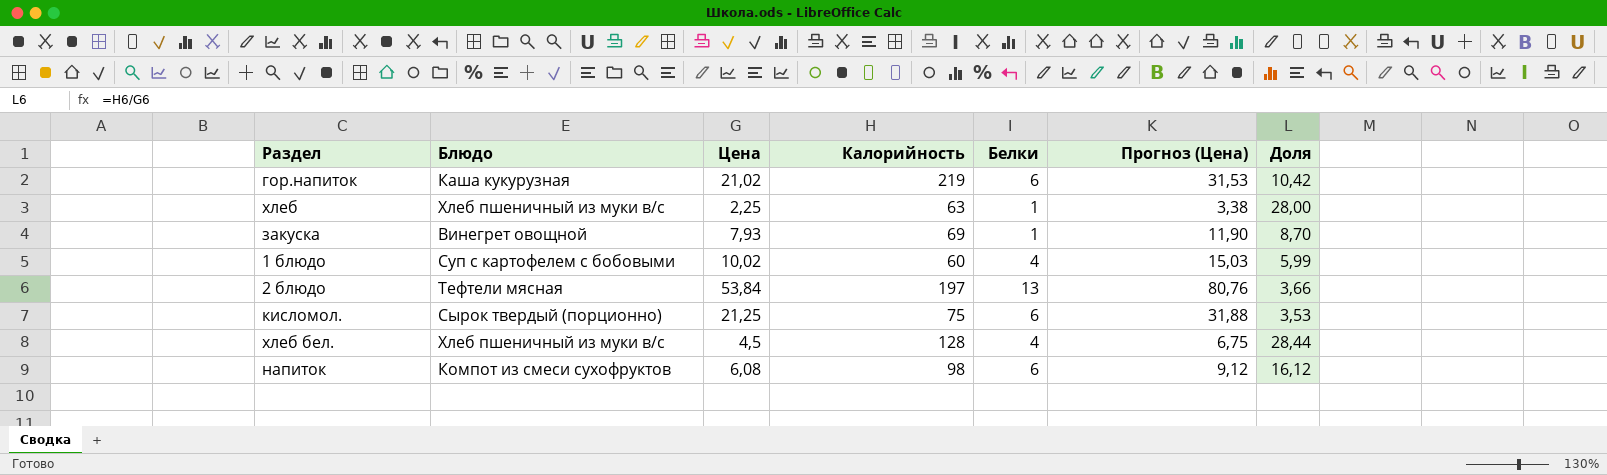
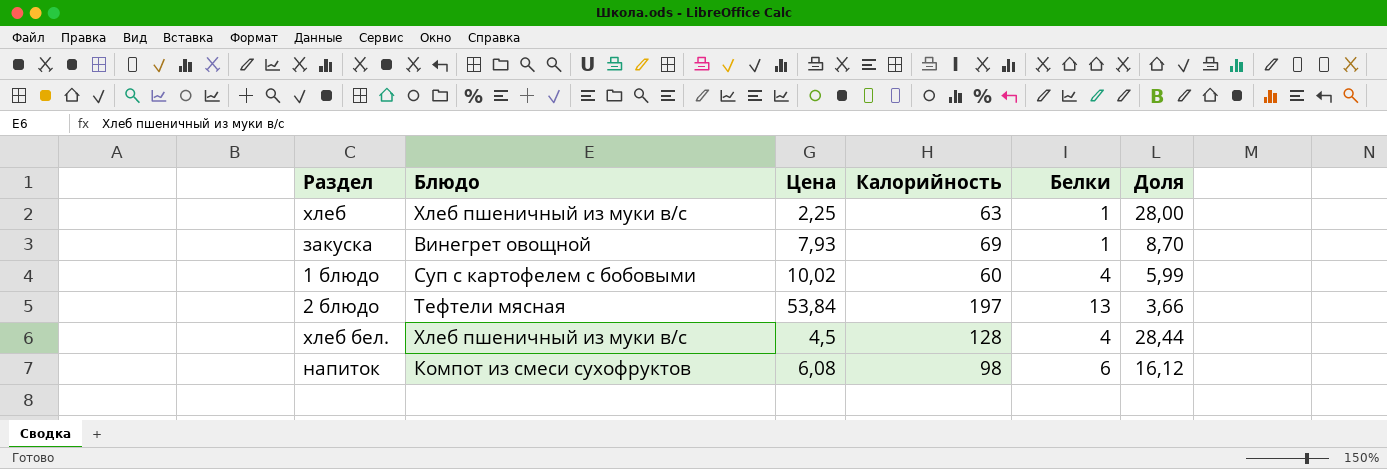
column Прогноз (Цена) | formula: [Цена] * 1,5 -> none
row гор.напиток: Каша кукурузная | 21,02 | 219 | 6 | 31,53 | 10,42 -> none
row кисломол.: Сырок твердый (порционно) | 21,25 | 75 | 6 | 31,88 | 3,53 -> none

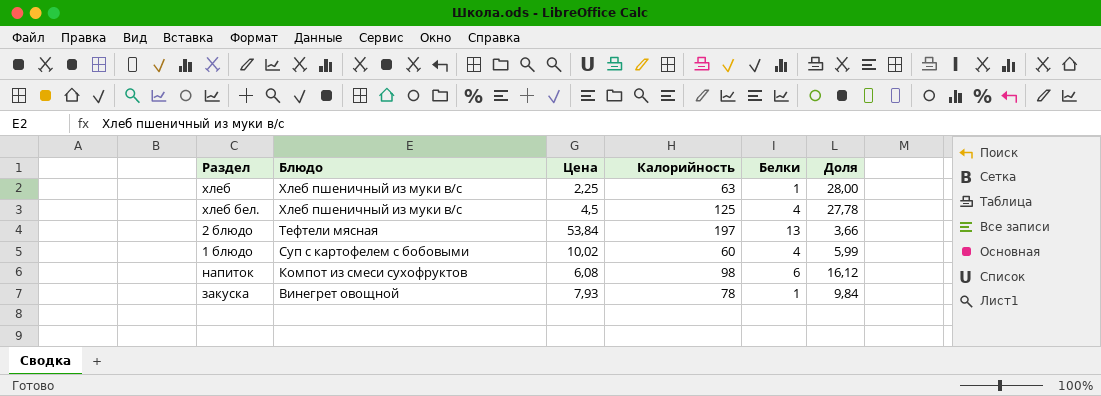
row order: none -> Блюдо descending
хлеб бел. | Калорийность: 128 -> 125
хлеб бел. | Доля: 28,44 -> 27,78
закуска | Калорийность: 69 -> 78
закуска | Доля: 8,70 -> 9,84

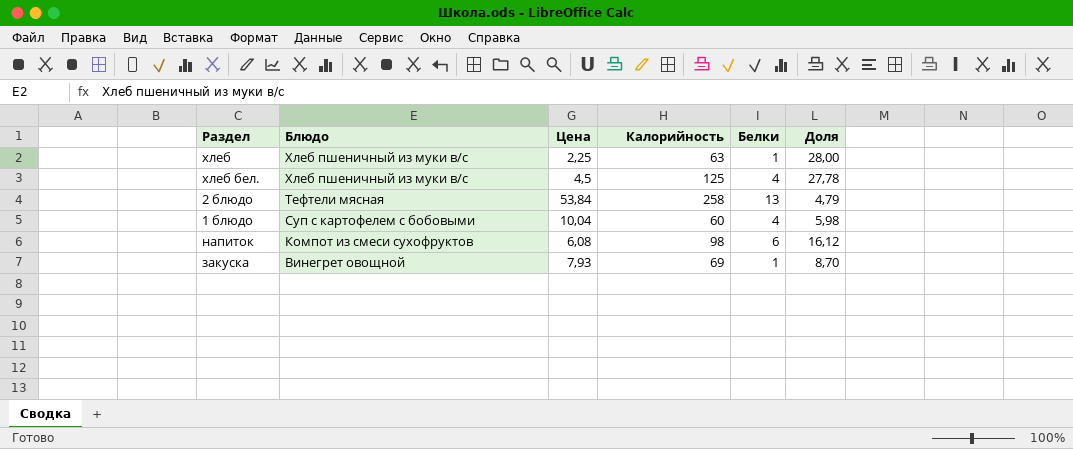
2 блюдо | Калорийность: 197 -> 258
2 блюдо | Доля: 3,66 -> 4,79
1 блюдо | Цена: 10,02 -> 10,04
1 блюдо | Доля: 5,99 -> 5,98
закуска | Калорийность: 78 -> 69
закуска | Доля: 9,84 -> 8,70

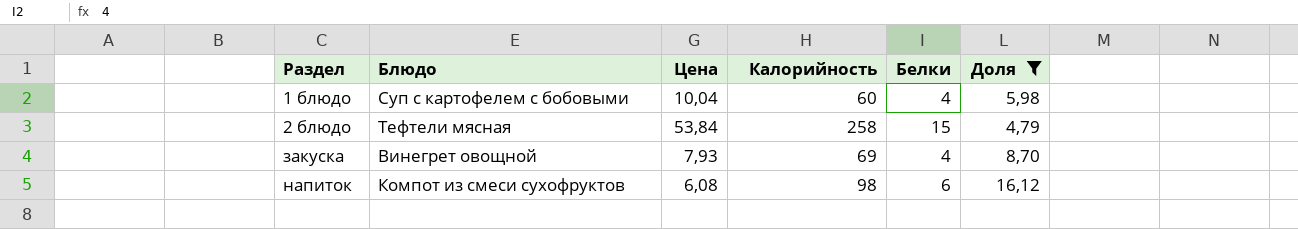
filter: none -> Доля <= 16,12
row order: Блюдо descending -> Раздел ascending
2 блюдо | Белки: 13 -> 15
закуска | Белки: 1 -> 4

